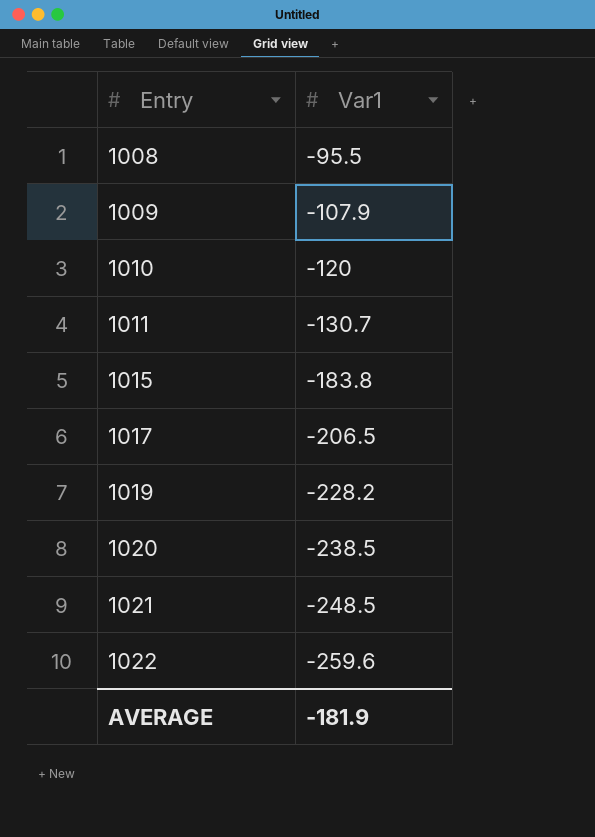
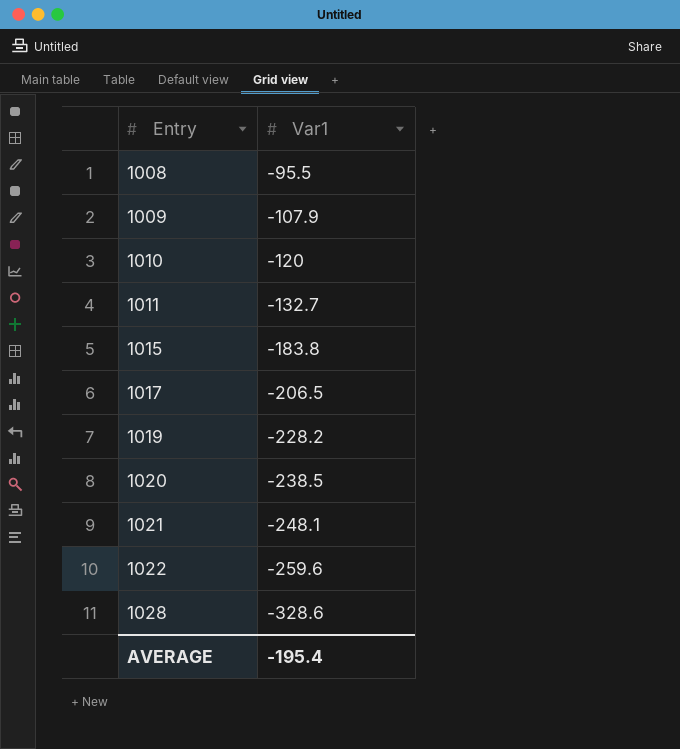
1011 | Var1: -130.7 -> -132.7
1021 | Var1: -248.5 -> -248.1
row 1028: none -> -328.6
AVERAGE | Var1: -181.9 -> -195.4

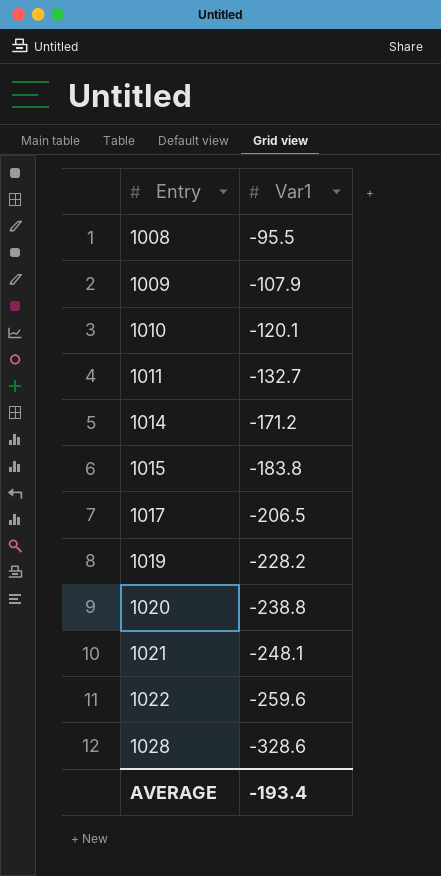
1010 | Var1: -120 -> -120.1
row 1014: none -> -171.2
1020 | Var1: -238.5 -> -238.8
AVERAGE | Var1: -195.4 -> -193.4

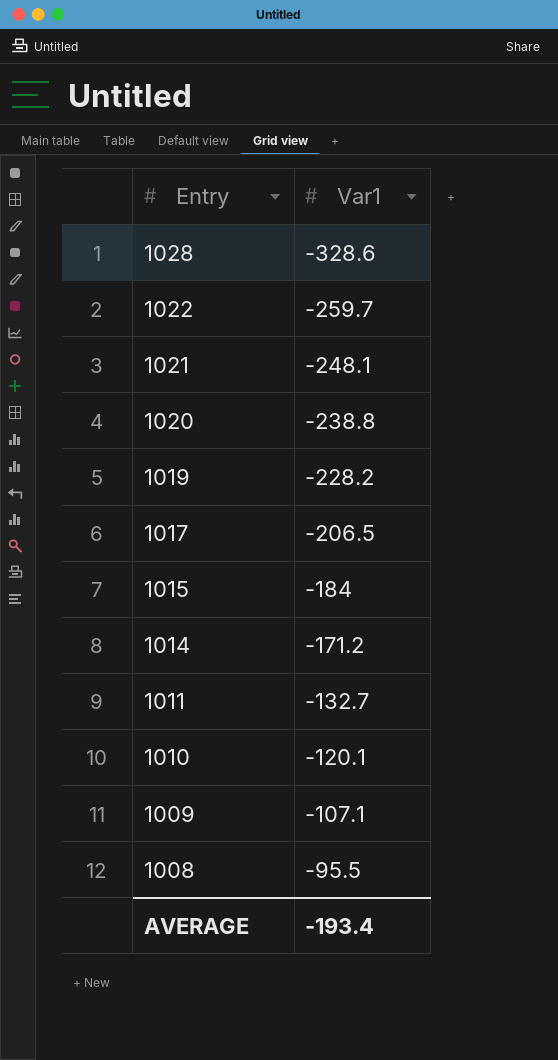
row order: Entry ascending -> Entry descending
1022 | Var1: -259.6 -> -259.7
1015 | Var1: -183.8 -> -184
1009 | Var1: -107.9 -> -107.1

